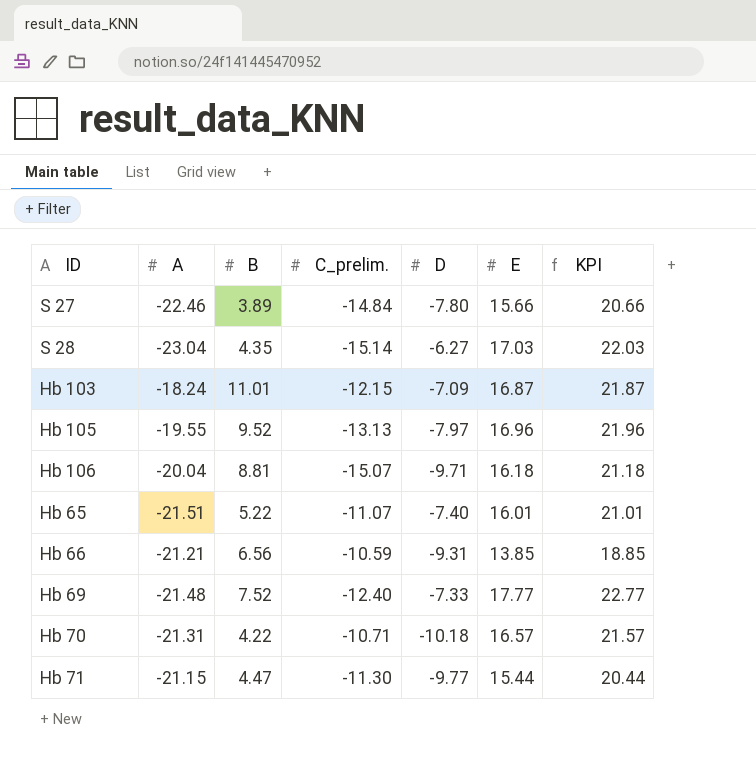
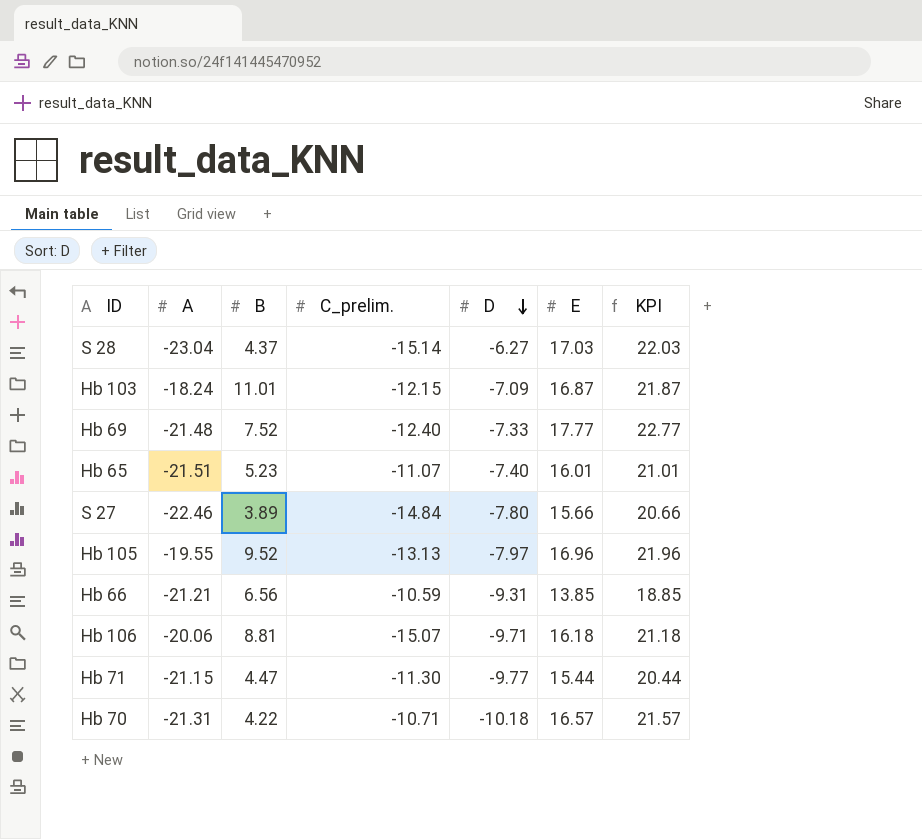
row order: none -> D descending
S 28 | B: 4.35 -> 4.37
Hb 65 | B: 5.22 -> 5.23
Hb 106 | A: -20.04 -> -20.06

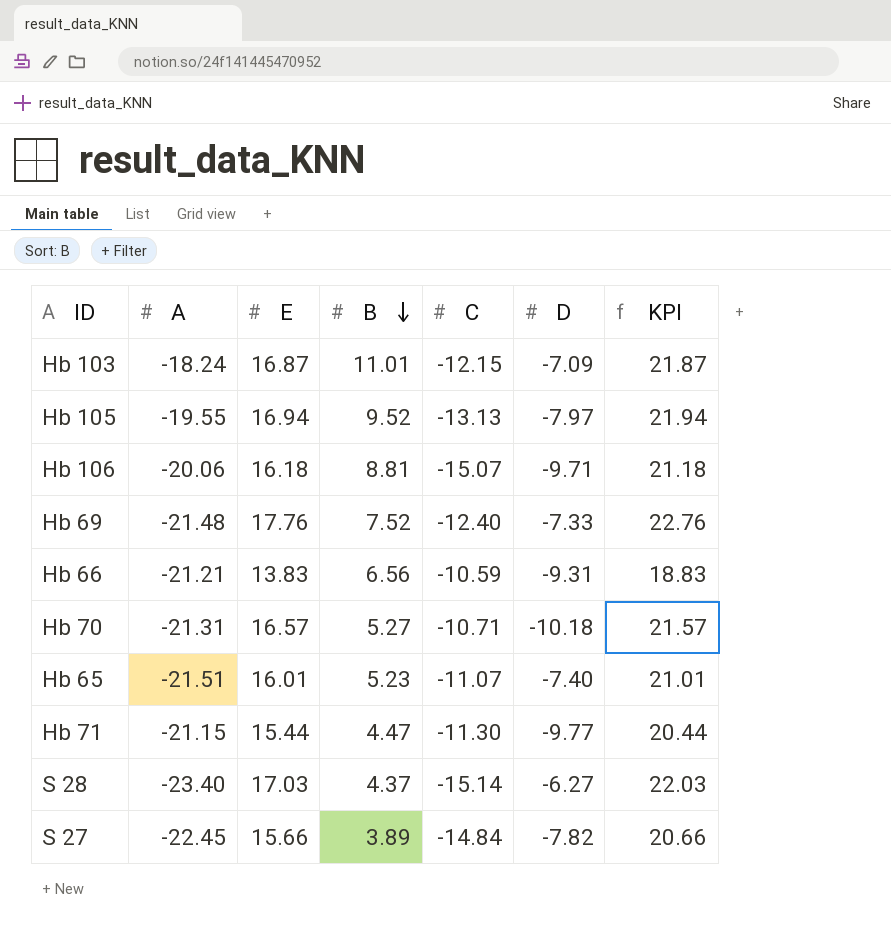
row order: D descending -> B descending
column E | position: 6 -> 3
column name: C_prelim. -> C
Hb 105 | E: 16.96 -> 16.94
Hb 105 | KPI: 21.96 -> 21.94
Hb 69 | E: 17.77 -> 17.76
Hb 69 | KPI: 22.77 -> 22.76
Hb 66 | E: 13.85 -> 13.83
Hb 66 | KPI: 18.85 -> 18.83
Hb 70 | B: 4.22 -> 5.27
S 28 | A: -23.04 -> -23.40
S 27 | A: -22.46 -> -22.45
S 27 | D: -7.80 -> -7.82

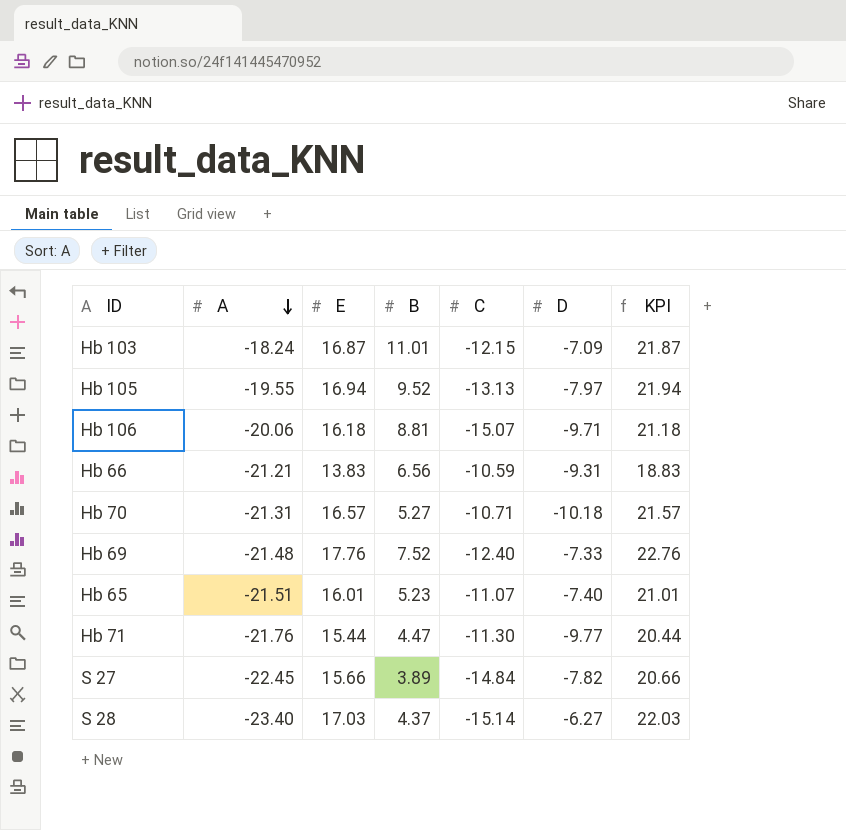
row order: B descending -> A descending
Hb 71 | A: -21.15 -> -21.76

